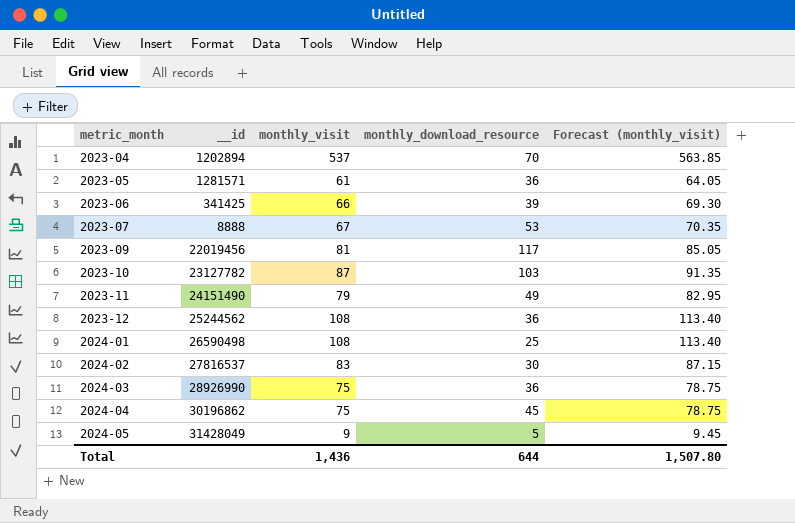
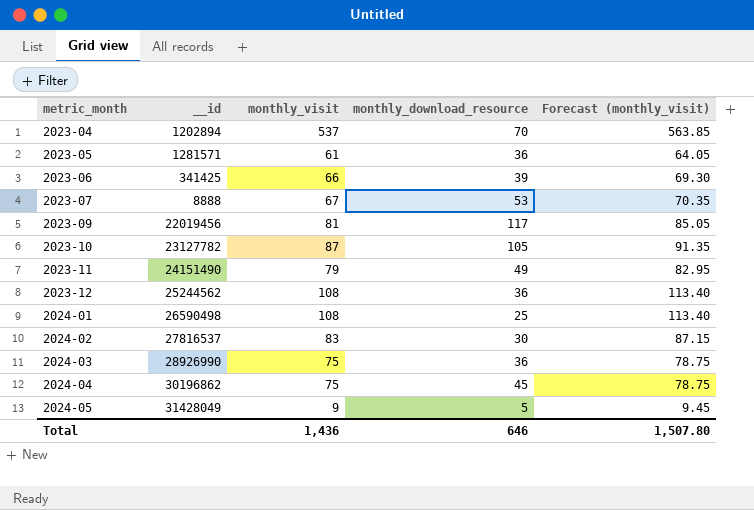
2023-10 | monthly_download_resource: 103 -> 105
Total | monthly_download_resource: 644 -> 646

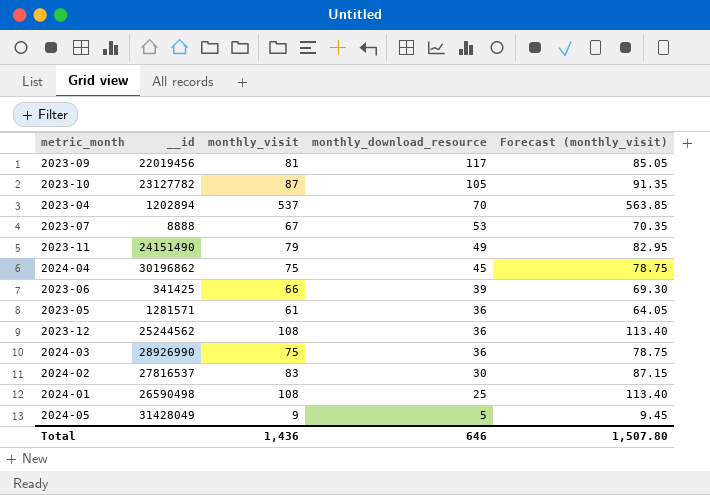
row order: metric_month ascending -> monthly_download_resource descending

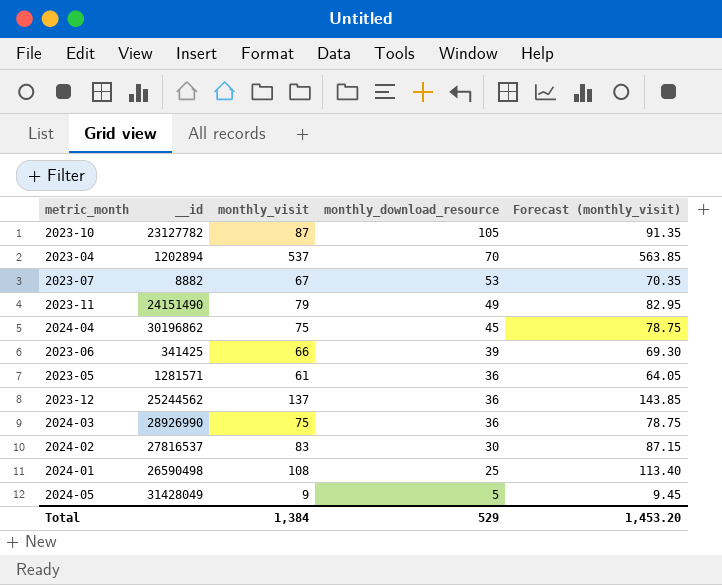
row 2023-09: 22019456 | 81 | 117 | 85.05 -> none
2023-07 | __id: 8888 -> 8882
2023-12 | monthly_visit: 108 -> 137
2023-12 | Forecast (monthly_visit): 113.40 -> 143.85
Total | monthly_visit: 1,436 -> 1,384
Total | monthly_download_resource: 646 -> 529
Total | Forecast (monthly_visit): 1,507.80 -> 1,453.20

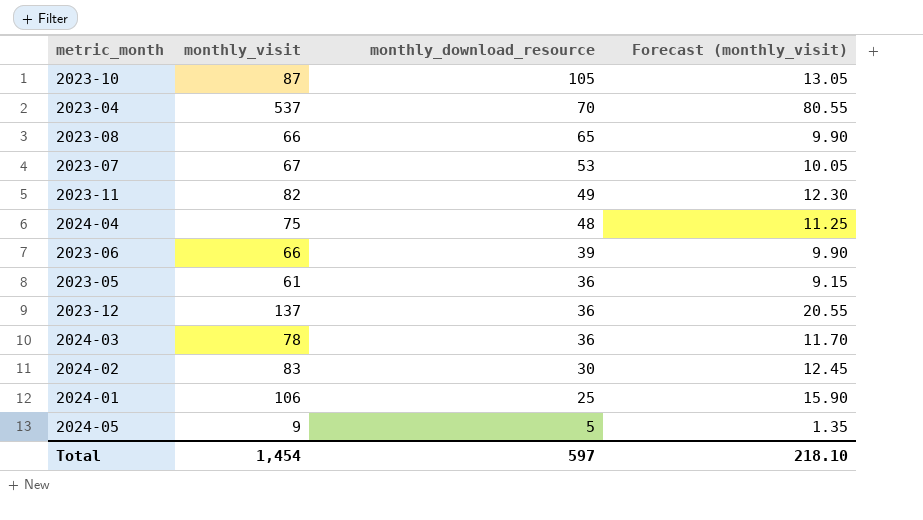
column __id | position: 2 -> none
column Forecast (monthly_visit) | formula: [monthly_visit] * 1.05 -> [monthly_visit] * 0.15
row 2023-08: none -> 66 | 65 | 9.90
2023-11 | monthly_visit: 79 -> 82
2024-04 | monthly_download_resource: 45 -> 48
2024-03 | monthly_visit: 75 -> 78
2024-01 | monthly_visit: 108 -> 106
Total | monthly_visit: 1,384 -> 1,454
Total | monthly_download_resource: 529 -> 597
Total | Forecast (monthly_visit): 1,453.20 -> 218.10

